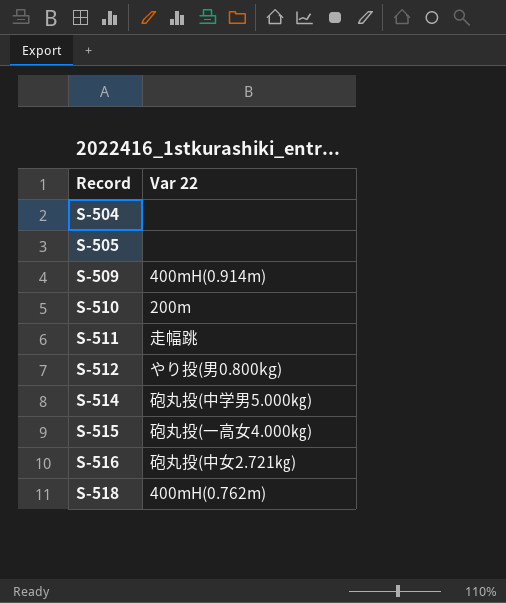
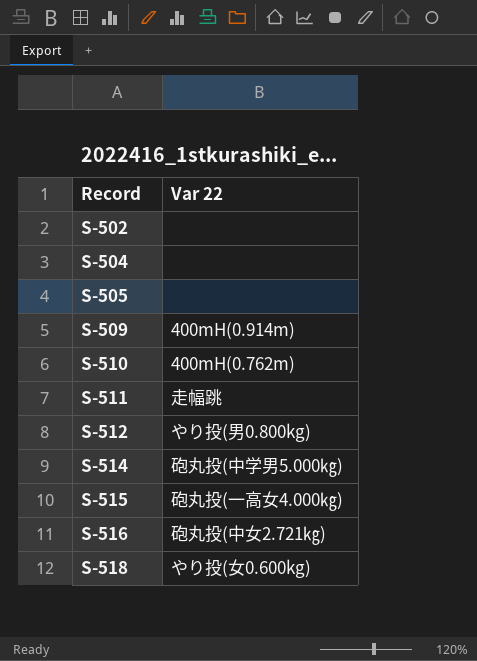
row S-502: none -> none
S-510 | Var 22: 200m -> 400mH(0.762m)
S-518 | Var 22: 400mH(0.762m) -> やり投(女0.600kg)

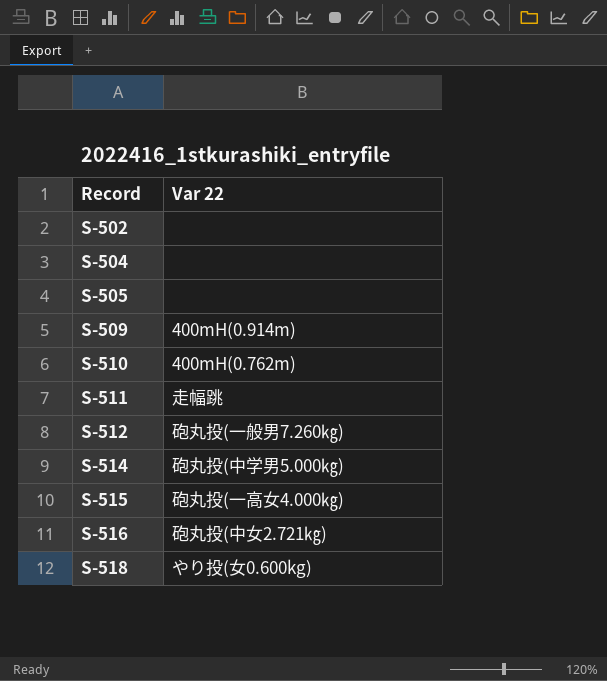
S-512 | Var 22: やり投(男0.800kg) -> 砲丸投(一般男7.260㎏)

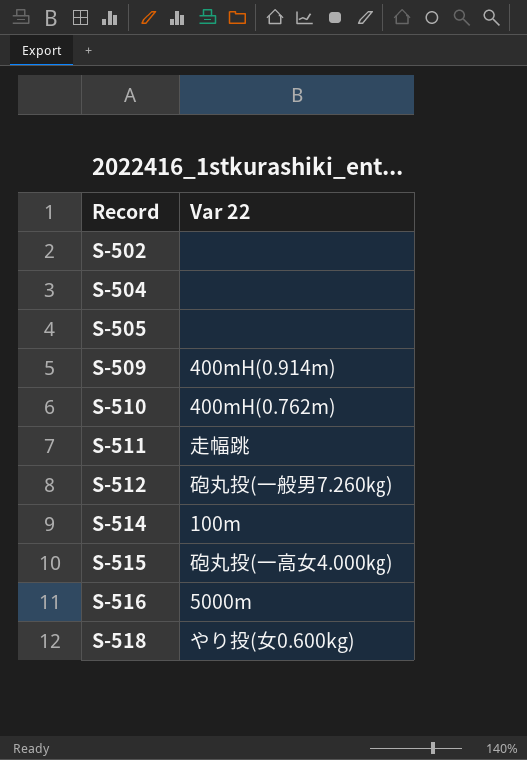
S-514 | Var 22: 砲丸投(中学男5.000㎏) -> 100m
S-516 | Var 22: 砲丸投(中女2.721㎏) -> 5000m

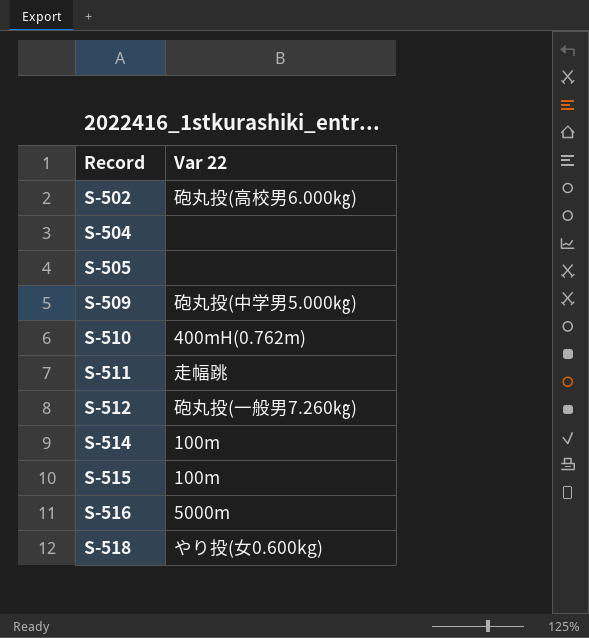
S-502 | Var 22: none -> 砲丸投(高校男6.000㎏)
S-509 | Var 22: 400mH(0.914m) -> 砲丸投(中学男5.000㎏)
S-515 | Var 22: 砲丸投(一高女4.000㎏) -> 100m

